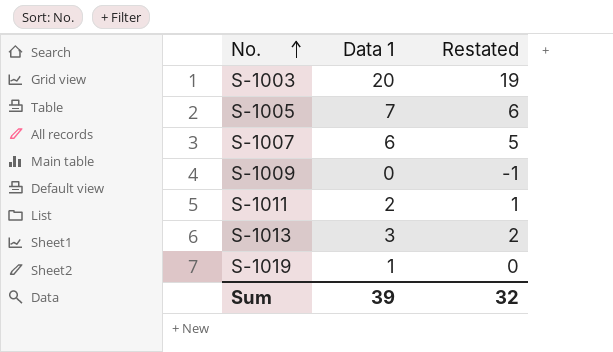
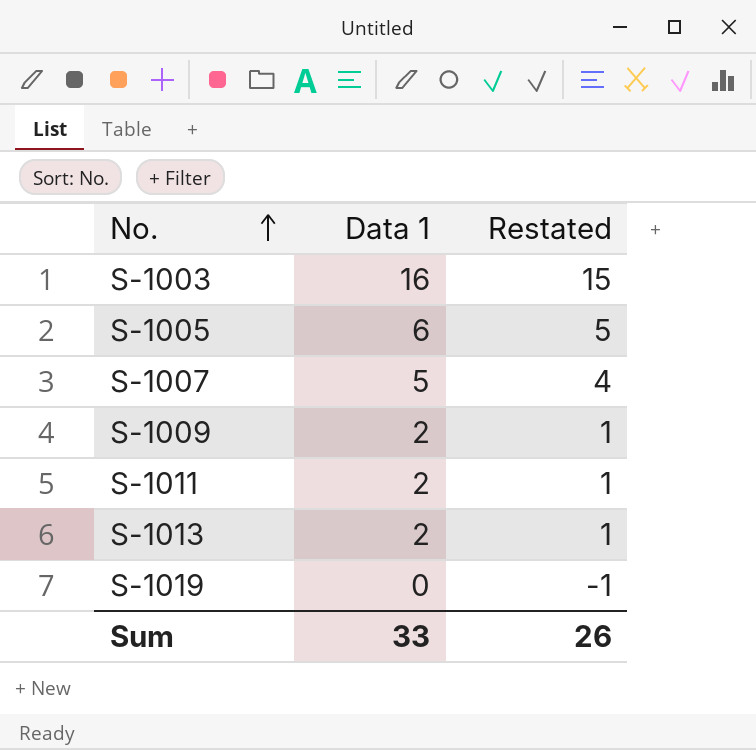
S-1003 | Data 1: 20 -> 16
S-1003 | Restated: 19 -> 15
S-1005 | Data 1: 7 -> 6
S-1005 | Restated: 6 -> 5
S-1007 | Data 1: 6 -> 5
S-1007 | Restated: 5 -> 4
S-1009 | Data 1: 0 -> 2
S-1009 | Restated: -1 -> 1
S-1013 | Data 1: 3 -> 2
S-1013 | Restated: 2 -> 1
S-1019 | Data 1: 1 -> 0
S-1019 | Restated: 0 -> -1
Sum | Data 1: 39 -> 33
Sum | Restated: 32 -> 26

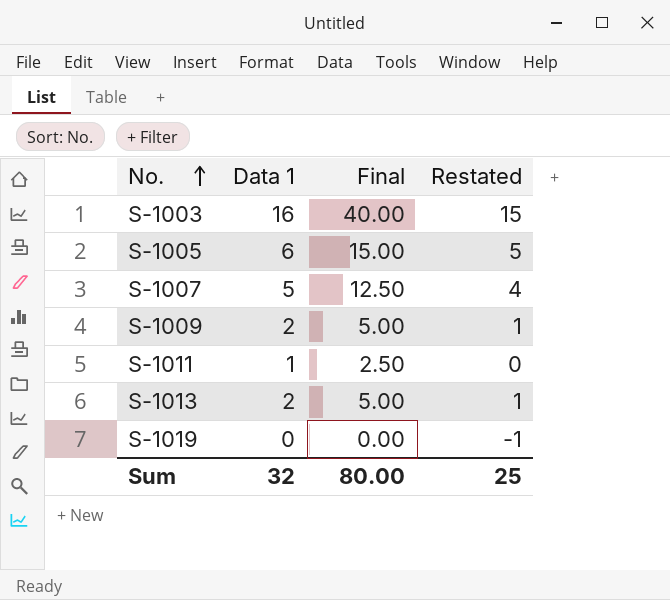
column Final | formula: none -> [Data 1] * 2.5
S-1011 | Data 1: 2 -> 1
S-1011 | Restated: 1 -> 0
Sum | Data 1: 33 -> 32
Sum | Restated: 26 -> 25

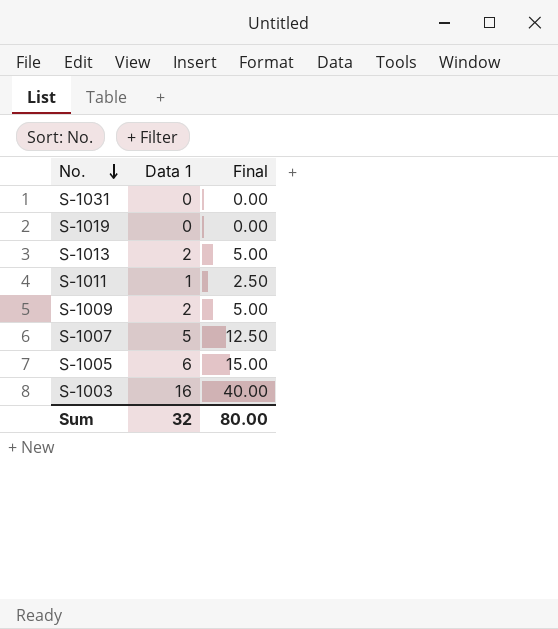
row order: No. ascending -> No. descending
column Restated | formula: [Data 1] - 1 -> none
row S-1031: none -> 0 | 0.00

